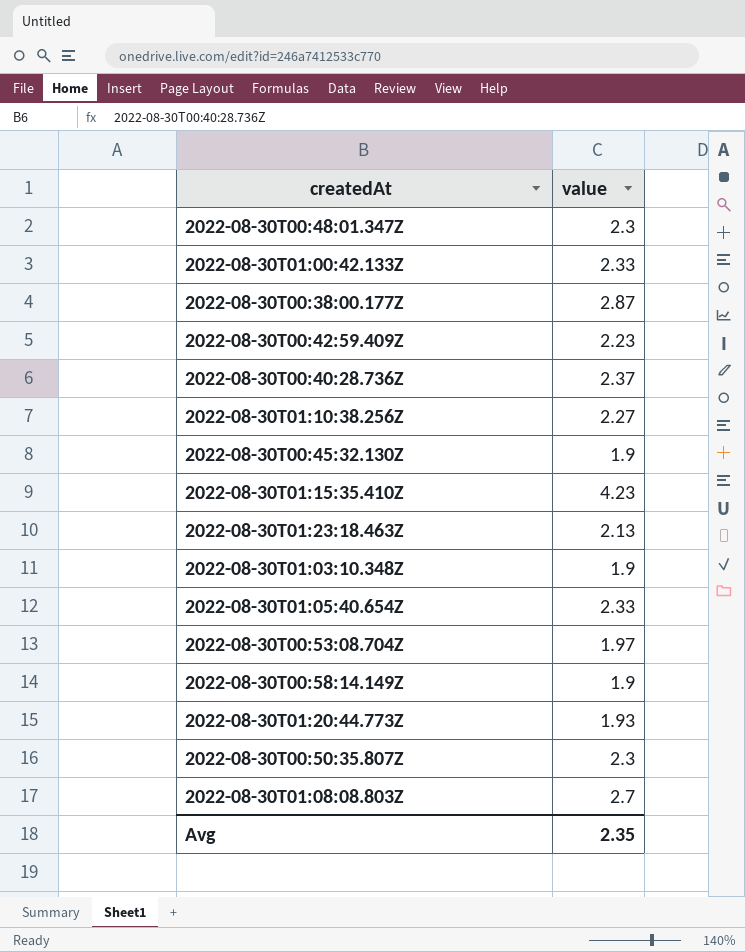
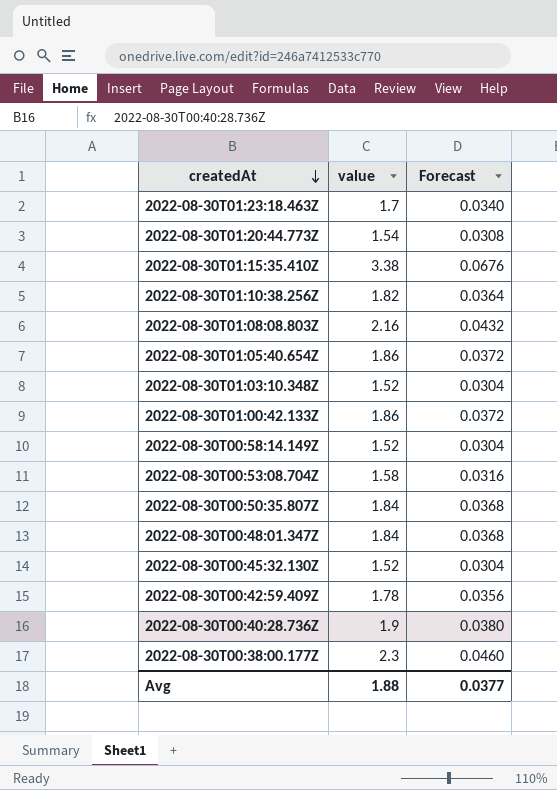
row order: none -> createdAt descending
column Forecast | formula: none -> [value] * 0.02
2022-08-30T01:23:18.463Z | value: 2.13 -> 1.7
2022-08-30T01:20:44.773Z | value: 1.93 -> 1.54
2022-08-30T01:15:35.410Z | value: 4.23 -> 3.38
2022-08-30T01:10:38.256Z | value: 2.27 -> 1.82
2022-08-30T01:08:08.803Z | value: 2.7 -> 2.16
2022-08-30T01:05:40.654Z | value: 2.33 -> 1.86
2022-08-30T01:03:10.348Z | value: 1.9 -> 1.52
2022-08-30T01:00:42.133Z | value: 2.33 -> 1.86
2022-08-30T00:58:14.149Z | value: 1.9 -> 1.52
2022-08-30T00:53:08.704Z | value: 1.97 -> 1.58
2022-08-30T00:50:35.807Z | value: 2.3 -> 1.84
2022-08-30T00:48:01.347Z | value: 2.3 -> 1.84
2022-08-30T00:45:32.130Z | value: 1.9 -> 1.52
2022-08-30T00:42:59.409Z | value: 2.23 -> 1.78
2022-08-30T00:40:28.736Z | value: 2.37 -> 1.9
2022-08-30T00:38:00.177Z | value: 2.87 -> 2.3
Avg | value: 2.35 -> 1.88

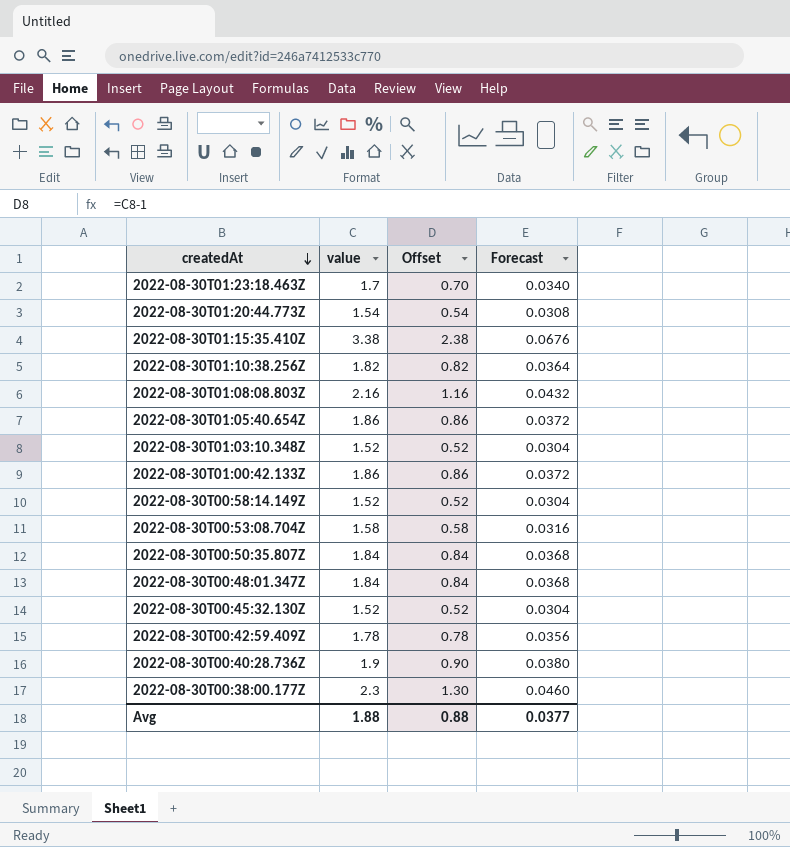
column Offset | formula: none -> [value] - 1

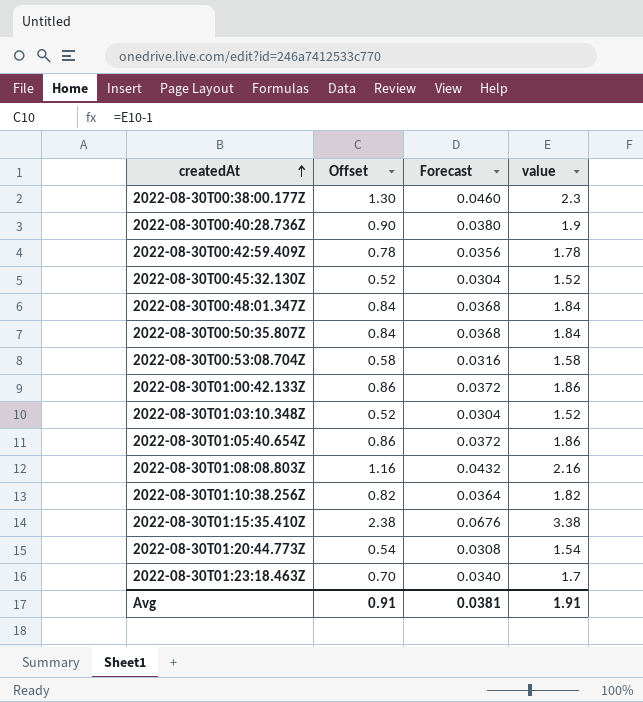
row order: createdAt descending -> createdAt ascending
column value | position: 2 -> 4
row 2022-08-30T00:58:14.149Z: 1.52 | 0.52 | 0.0304 -> none
Avg | Offset: 0.88 -> 0.91
Avg | Forecast: 0.0377 -> 0.0381
Avg | value: 1.88 -> 1.91

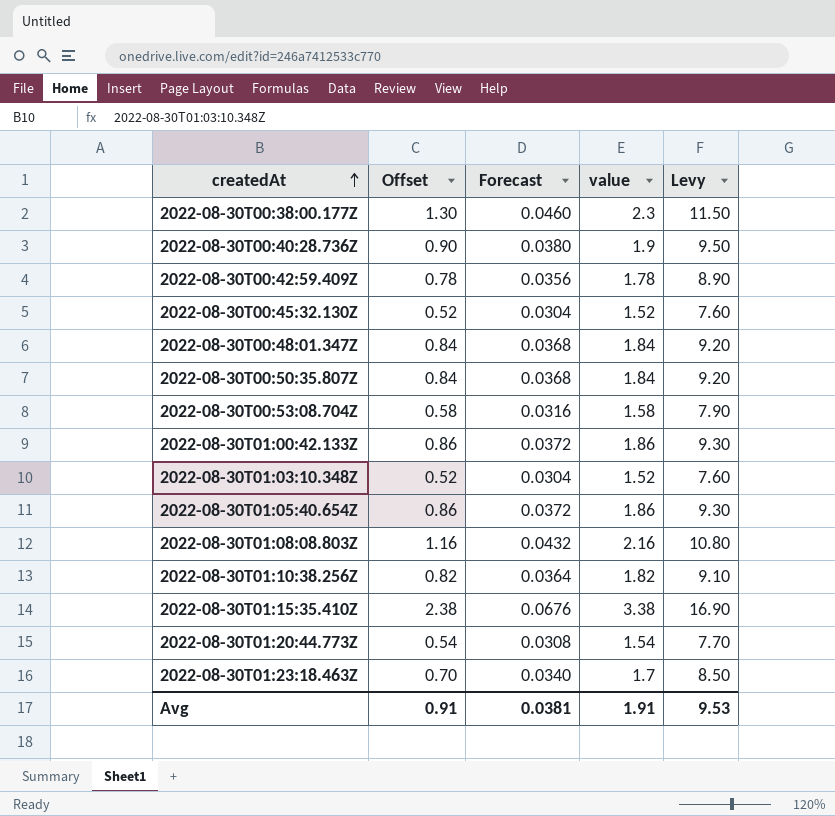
column Levy | formula: none -> [value] * 5

